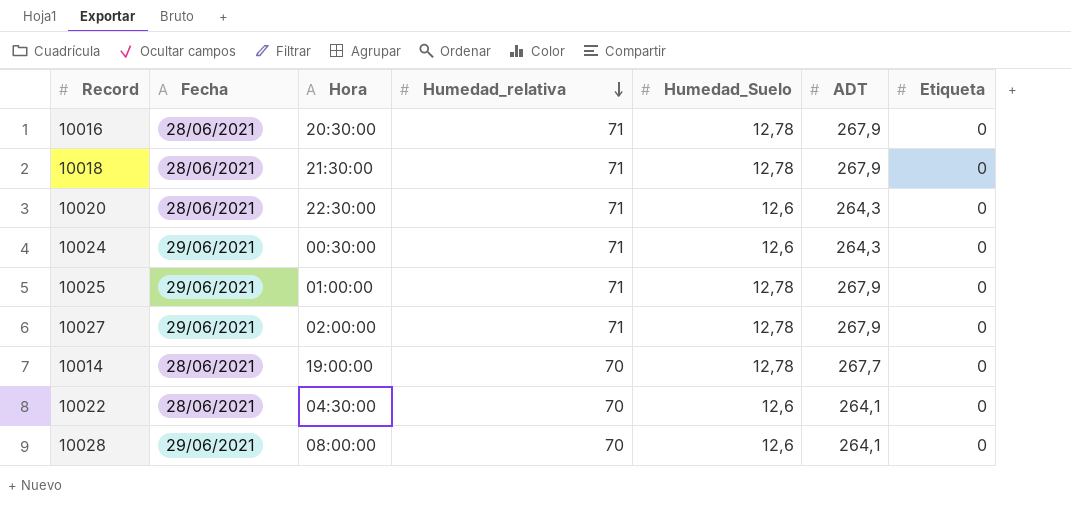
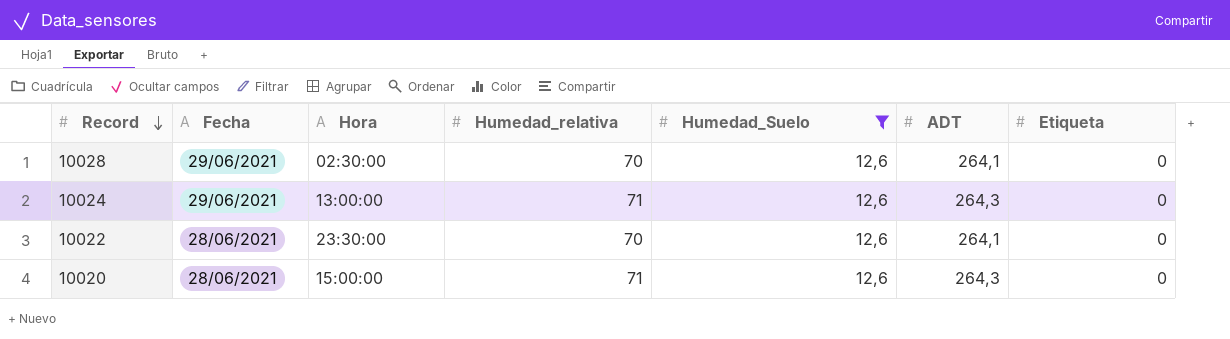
filter: none -> Humedad_Suelo = 12,6
row order: Humedad_relativa descending -> Record descending
10028 | Hora: 08:00:00 -> 02:30:00
10024 | Hora: 00:30:00 -> 13:00:00
10022 | Hora: 04:30:00 -> 23:30:00
10020 | Hora: 22:30:00 -> 15:00:00

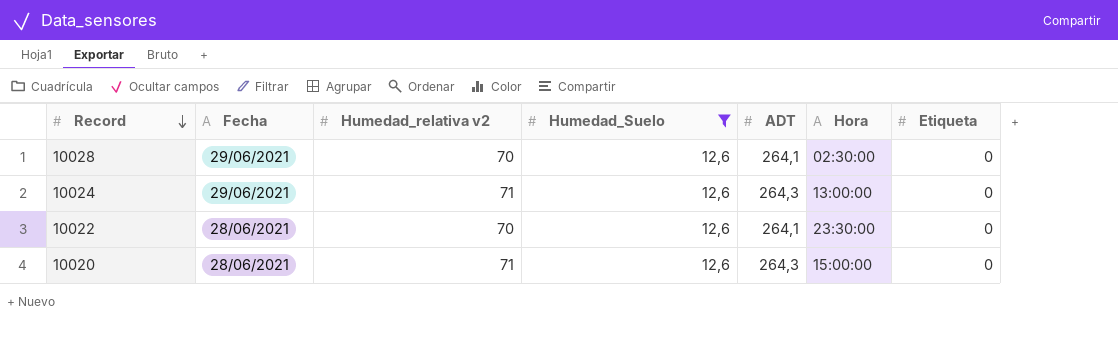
column name: Humedad_relativa -> Humedad_relativa v2
column Hora | position: 3 -> 6

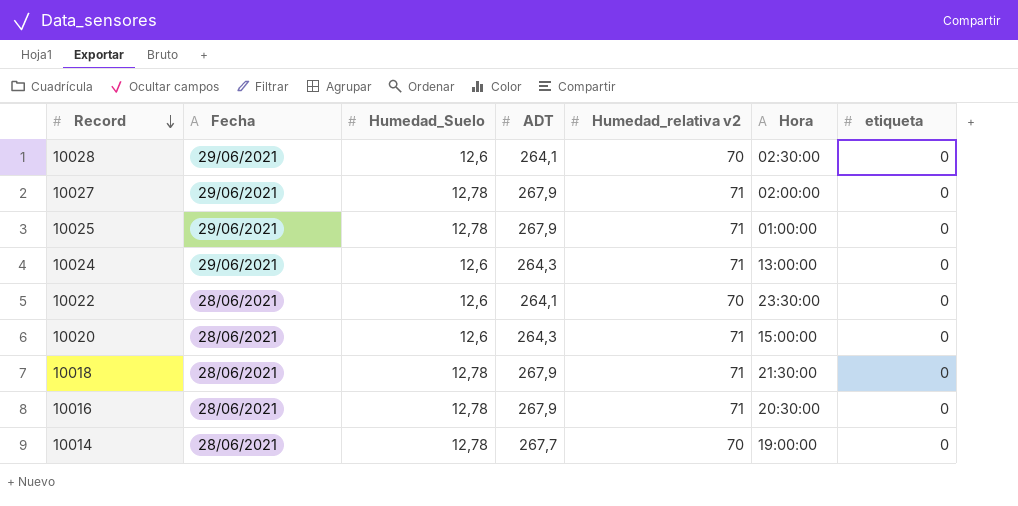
filter: Humedad_Suelo = 12,6 -> none
column Humedad_relativa v2 | position: 3 -> 5
column name: Etiqueta -> etiqueta

